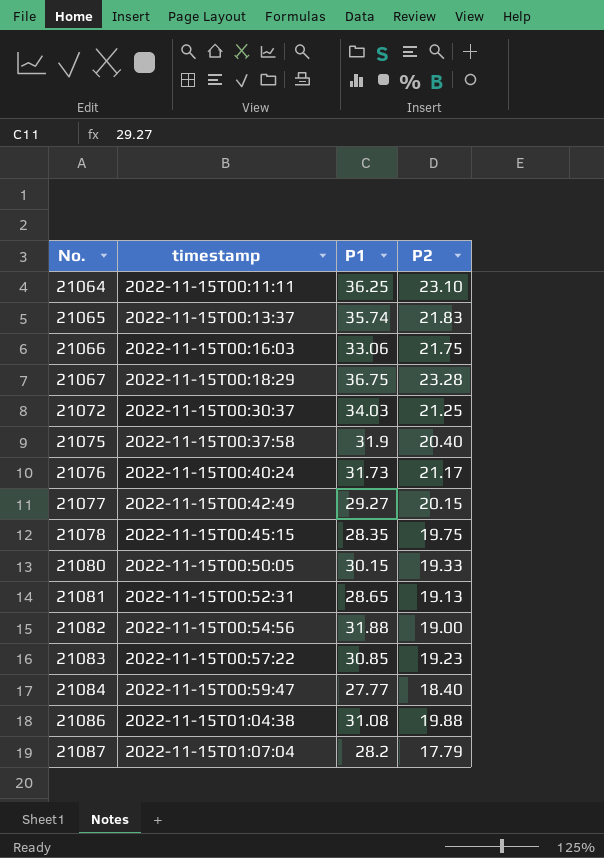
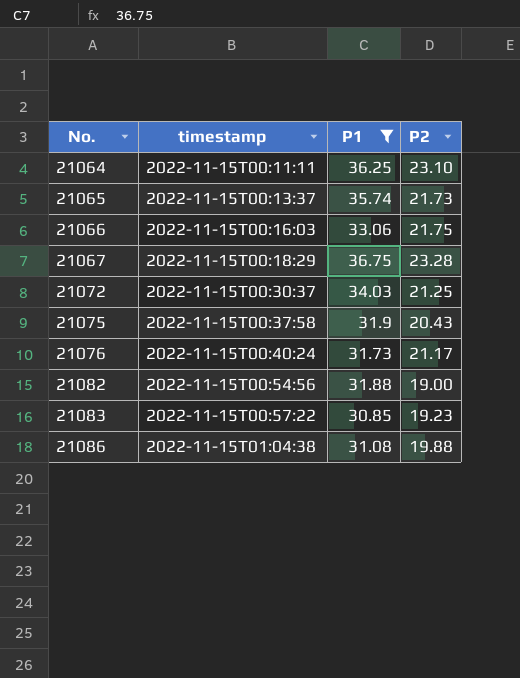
filter: none -> P1 >= 30.85
21065 | P2: 21.83 -> 21.73
21075 | P2: 20.40 -> 20.43

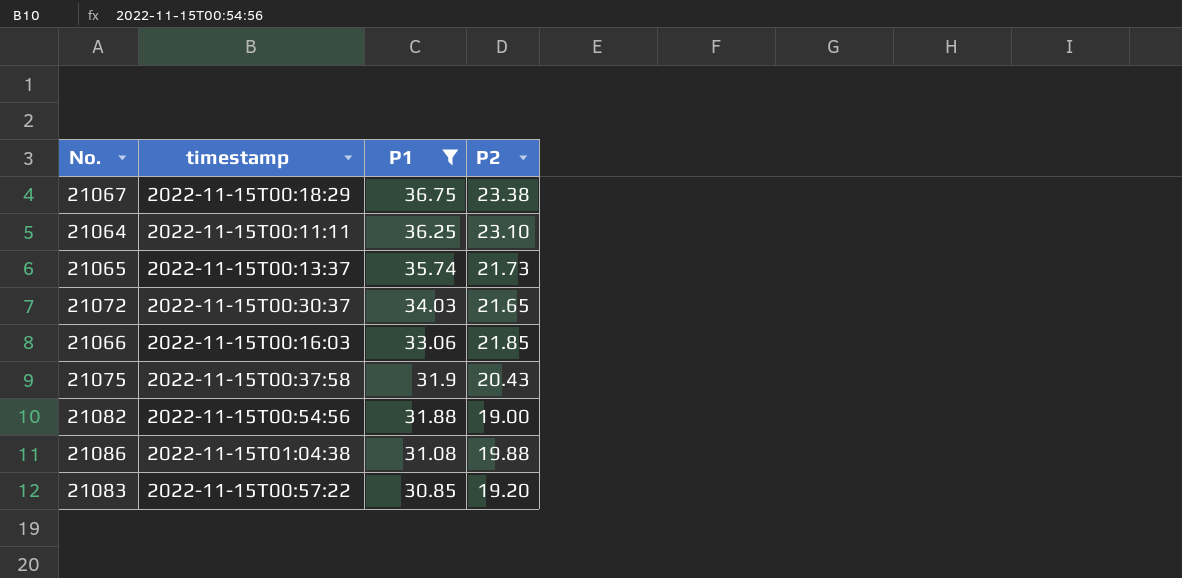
row order: No. ascending -> P1 descending
row 21076: 2022-11-15T00:40:24 | 31.73 | 21.17 -> none
21067 | P2: 23.28 -> 23.38
21072 | P2: 21.25 -> 21.65
21066 | P2: 21.75 -> 21.85
21083 | P2: 19.23 -> 19.20

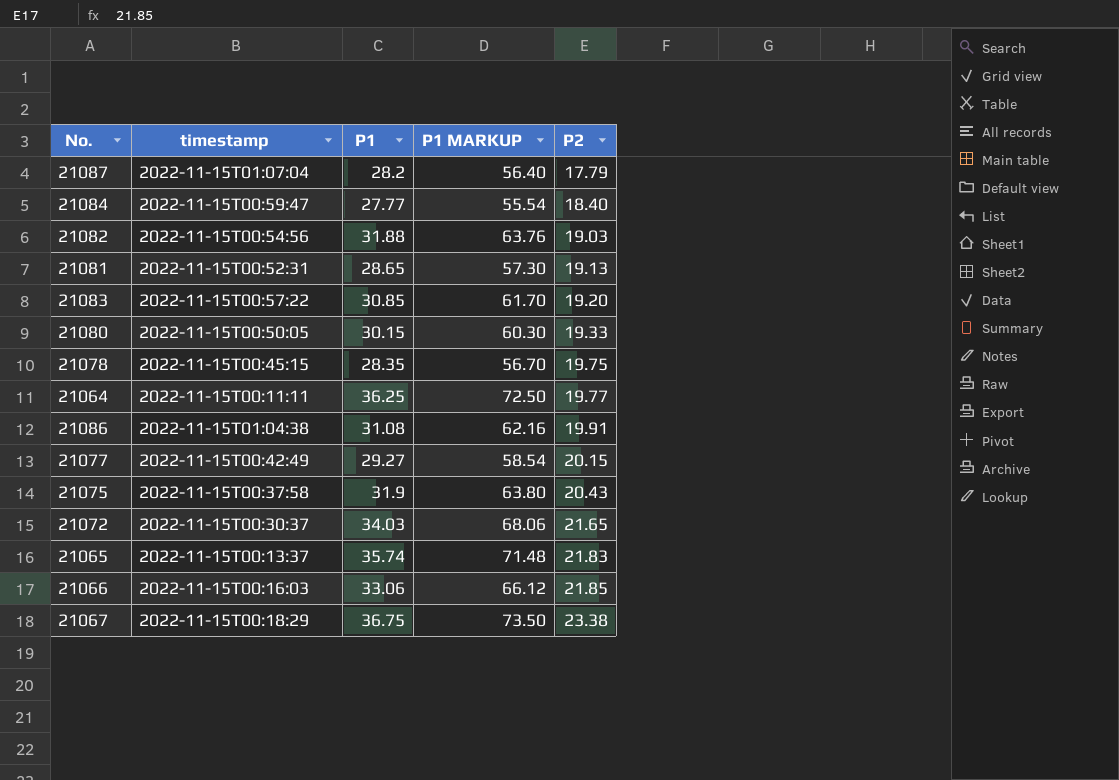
filter: P1 >= 30.85 -> none
row order: P1 descending -> P2 ascending
column P1 MARKUP | formula: none -> [P1] * 2
21082 | P2: 19.00 -> 19.03
21064 | P2: 23.10 -> 19.77
21086 | P2: 19.88 -> 19.91
21065 | P2: 21.73 -> 21.83

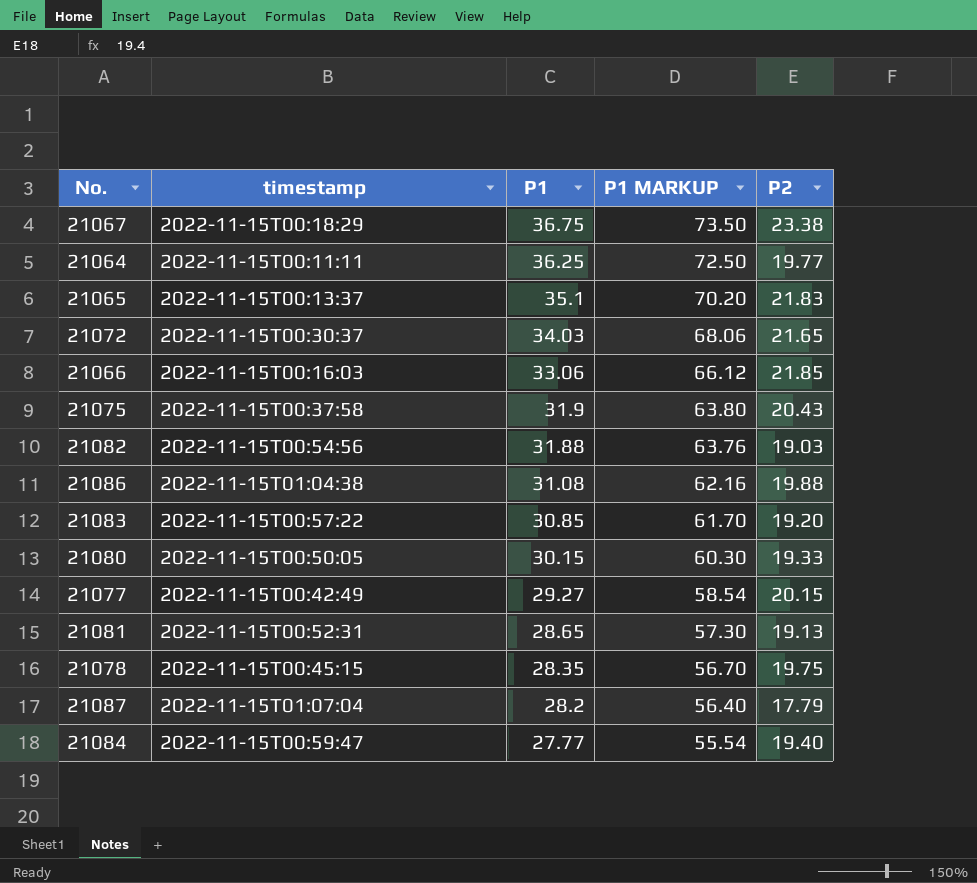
row order: P2 ascending -> P1 descending
21065 | P1: 35.74 -> 35.1
21065 | P1 MARKUP: 71.48 -> 70.20
21086 | P2: 19.91 -> 19.88
21084 | P2: 18.40 -> 19.40

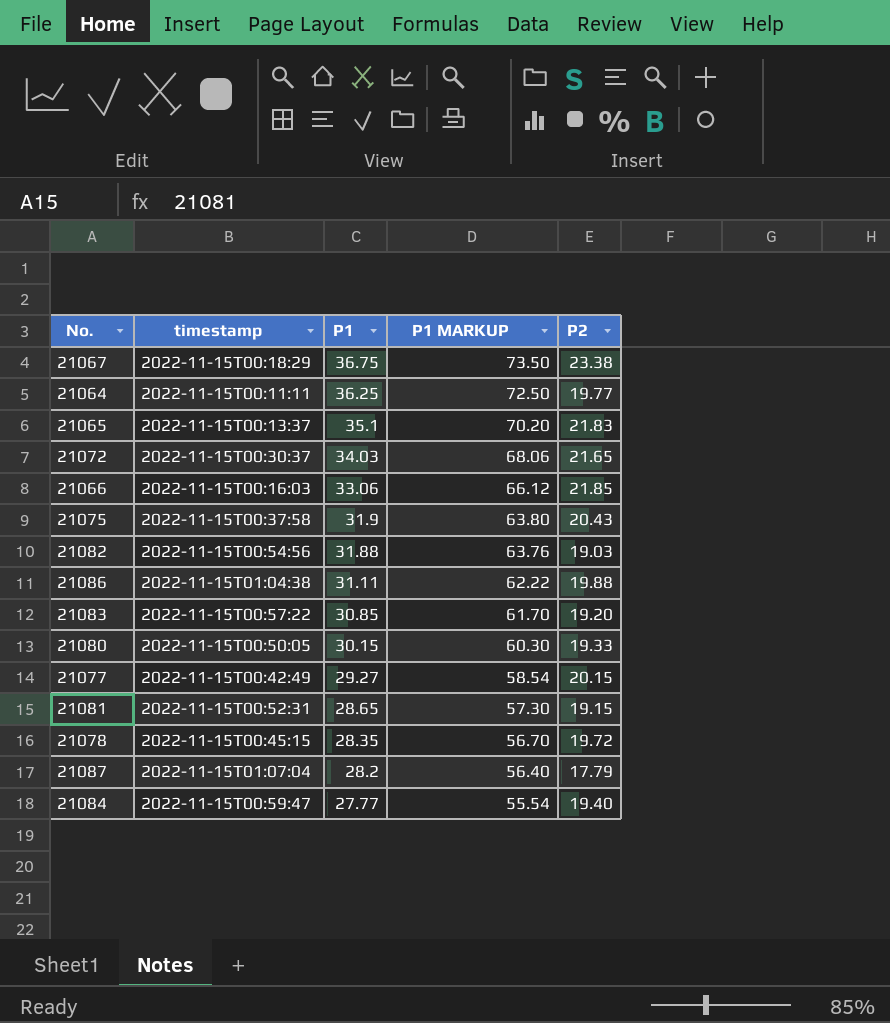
21086 | P1: 31.08 -> 31.11
21086 | P1 MARKUP: 62.16 -> 62.22
21081 | P2: 19.13 -> 19.15
21078 | P2: 19.75 -> 19.72

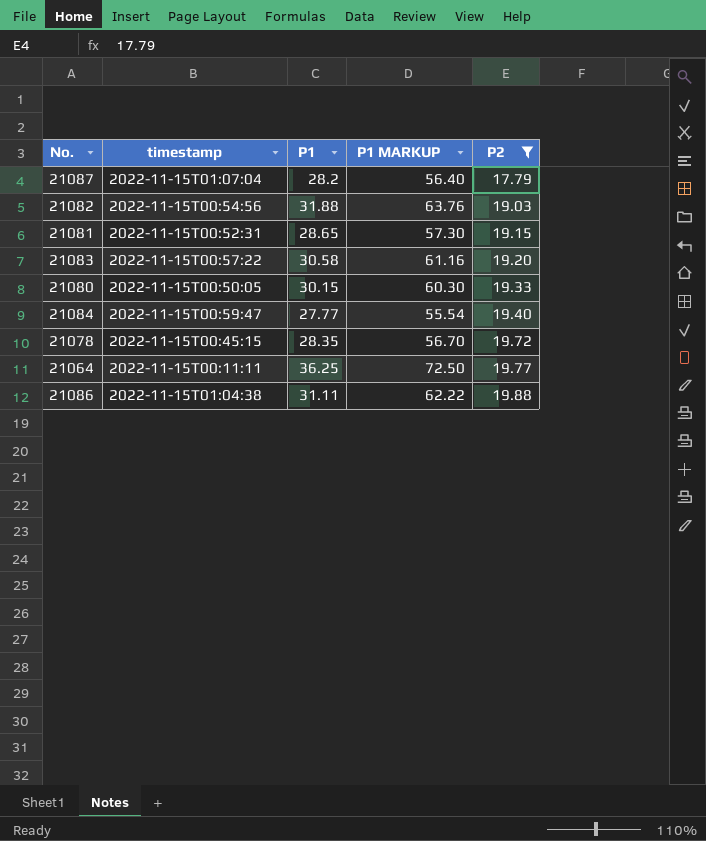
filter: none -> P2 <= 19.88
row order: P1 descending -> P2 ascending
21083 | P1: 30.85 -> 30.58
21083 | P1 MARKUP: 61.70 -> 61.16

